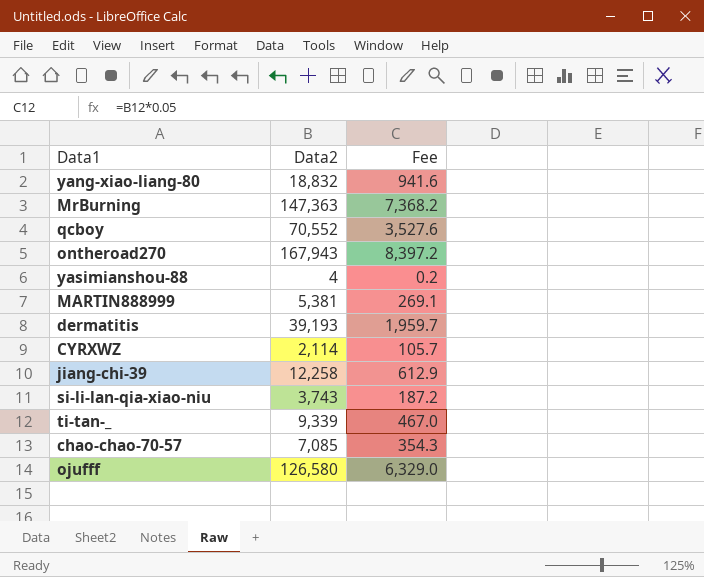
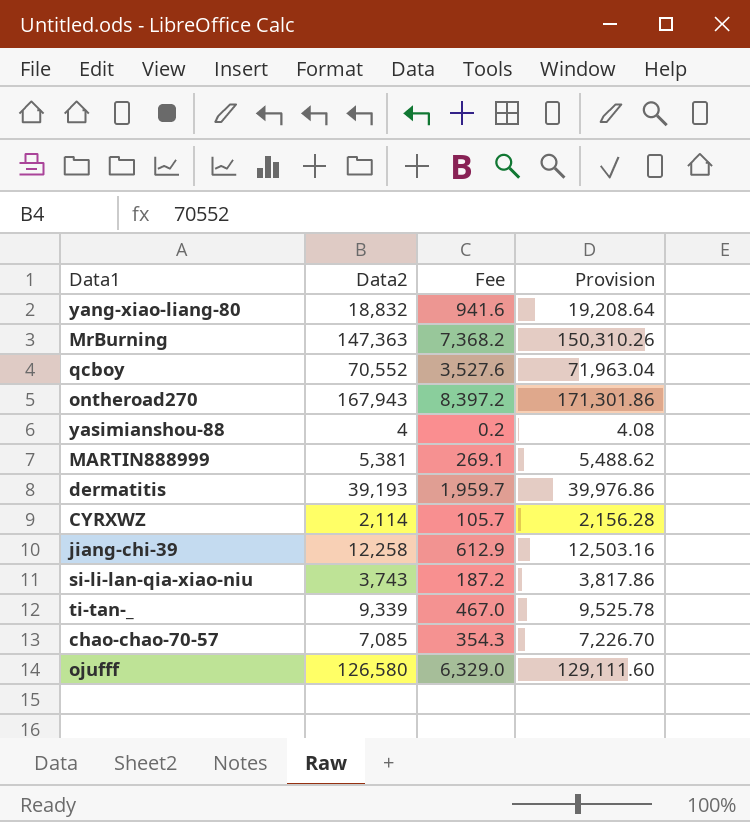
column Provision | formula: none -> [Data2] * 1.02

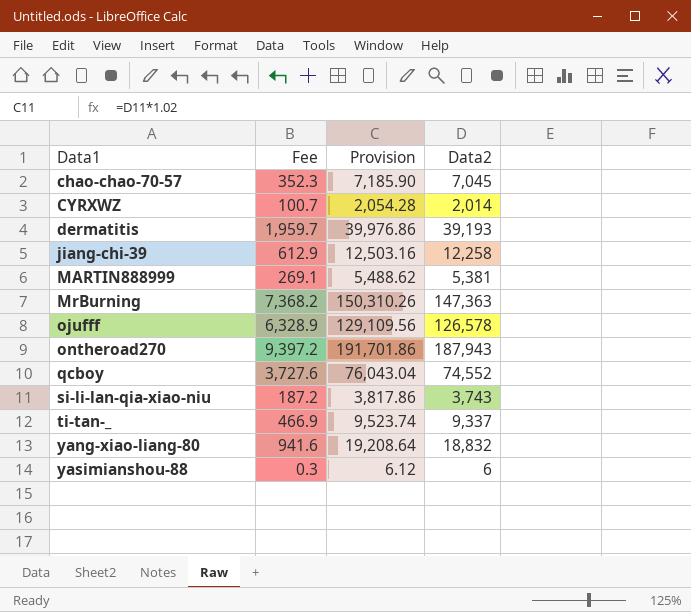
row order: none -> Data1 ascending
column Data2 | position: 2 -> 4
chao-chao-70-57 | Fee: 354.3 -> 352.3
chao-chao-70-57 | Provision: 7,226.70 -> 7,185.90
chao-chao-70-57 | Data2: 7,085 -> 7,045
CYRXWZ | Fee: 105.7 -> 100.7
CYRXWZ | Provision: 2,156.28 -> 2,054.28
CYRXWZ | Data2: 2,114 -> 2,014
ojufff | Fee: 6,329.0 -> 6,328.9
ojufff | Provision: 129,111.60 -> 129,109.56
ojufff | Data2: 126,580 -> 126,578
ontheroad270 | Fee: 8,397.2 -> 9,397.2
ontheroad270 | Provision: 171,301.86 -> 191,701.86
ontheroad270 | Data2: 167,943 -> 187,943
qcboy | Fee: 3,527.6 -> 3,727.6
qcboy | Provision: 71,963.04 -> 76,043.04
qcboy | Data2: 70,552 -> 74,552
ti-tan-_ | Fee: 467.0 -> 466.9
ti-tan-_ | Provision: 9,525.78 -> 9,523.74
ti-tan-_ | Data2: 9,339 -> 9,337
yasimianshou-88 | Fee: 0.2 -> 0.3
yasimianshou-88 | Provision: 4.08 -> 6.12
yasimianshou-88 | Data2: 4 -> 6

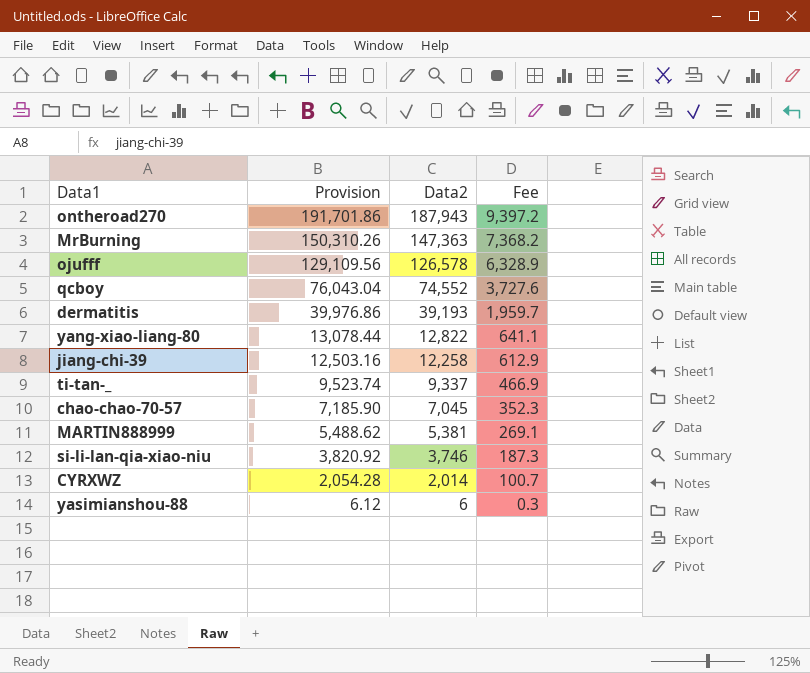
row order: Data1 ascending -> Provision descending
column Fee | position: 2 -> 4
yang-xiao-liang-80 | Provision: 19,208.64 -> 13,078.44
yang-xiao-liang-80 | Data2: 18,832 -> 12,822
yang-xiao-liang-80 | Fee: 941.6 -> 641.1
si-li-lan-qia-xiao-niu | Provision: 3,817.86 -> 3,820.92
si-li-lan-qia-xiao-niu | Data2: 3,743 -> 3,746
si-li-lan-qia-xiao-niu | Fee: 187.2 -> 187.3

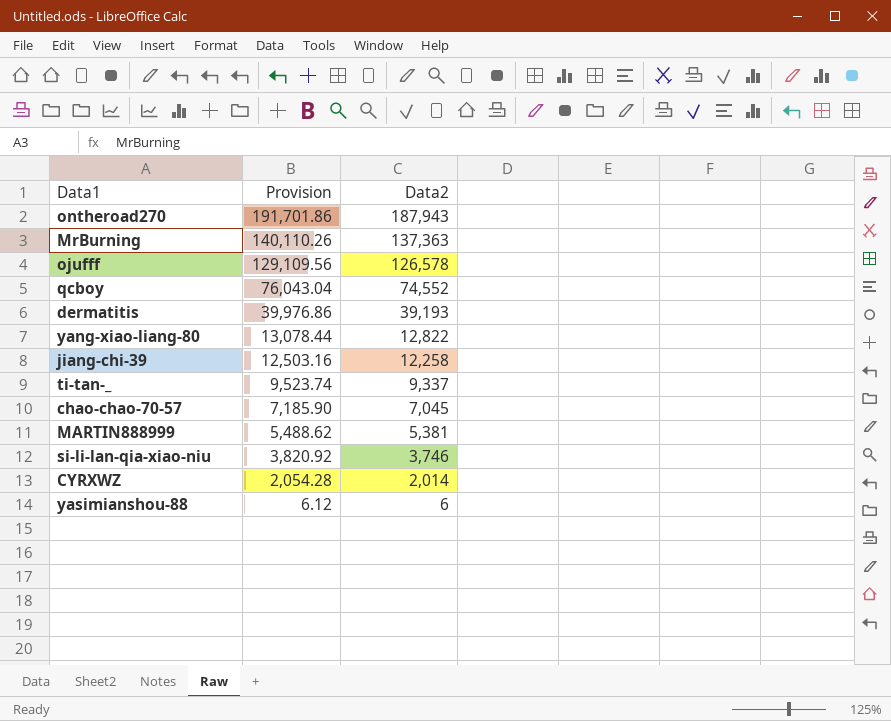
column Fee | formula: [Data2] * 0.05 -> none
MrBurning | Provision: 150,310.26 -> 140,110.26
MrBurning | Data2: 147,363 -> 137,363

